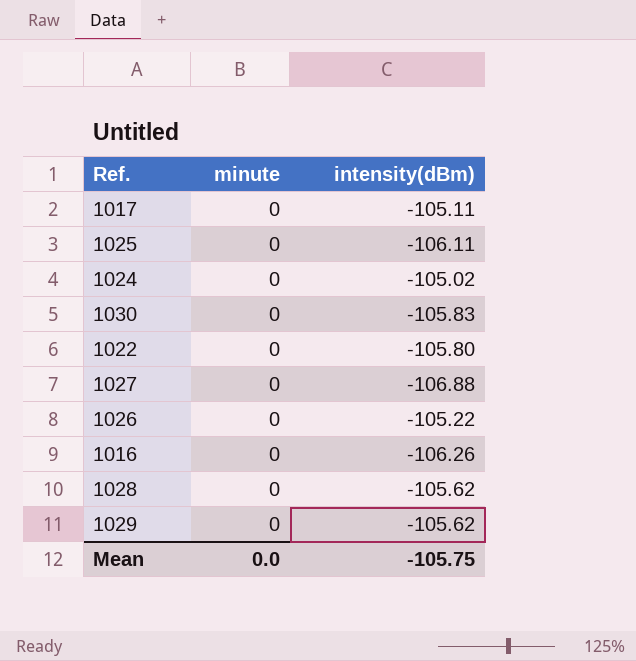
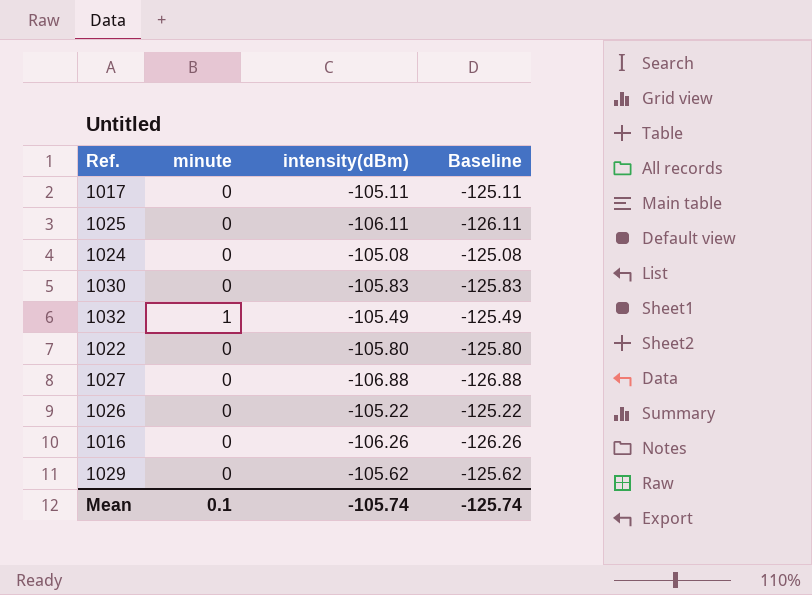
column Baseline | formula: none -> [intensity(dBm)] - 20
row 1028: 0 | -105.62 -> none
1024 | intensity(dBm): -105.02 -> -105.08
row 1032: none -> 1 | -105.49 | -125.49
Mean | minute: 0.0 -> 0.1
Mean | intensity(dBm): -105.75 -> -105.74

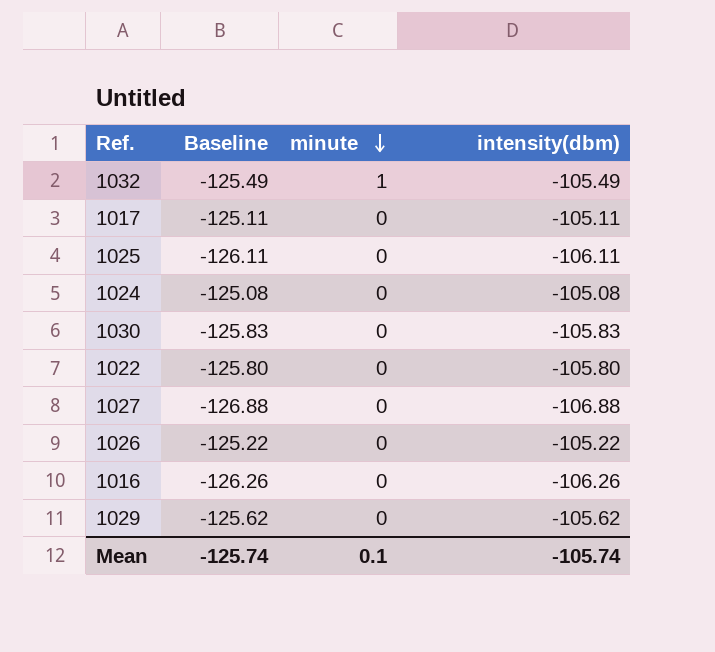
row order: none -> minute descending
column Baseline | position: 4 -> 2
column name: intensity(dBm) -> intensity(dbm)

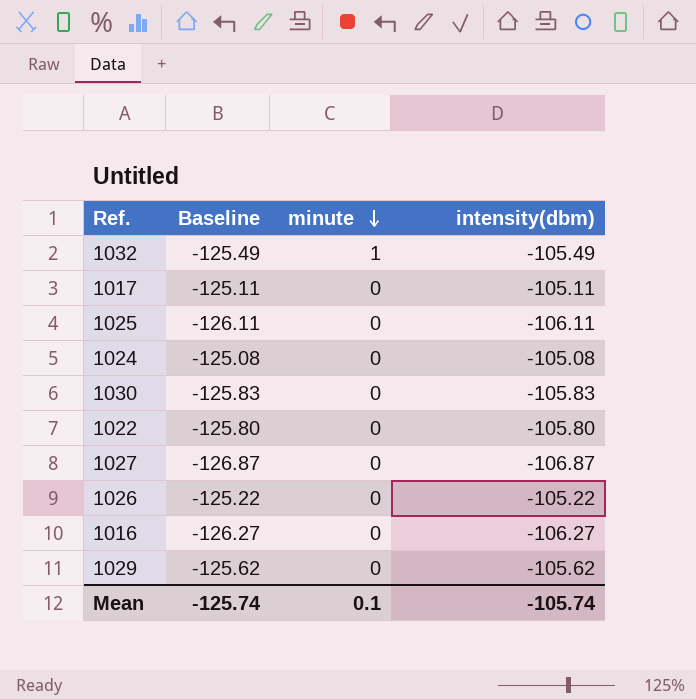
1027 | Baseline: -126.88 -> -126.87
1027 | intensity(dbm): -106.88 -> -106.87
1016 | Baseline: -126.26 -> -126.27
1016 | intensity(dbm): -106.26 -> -106.27

